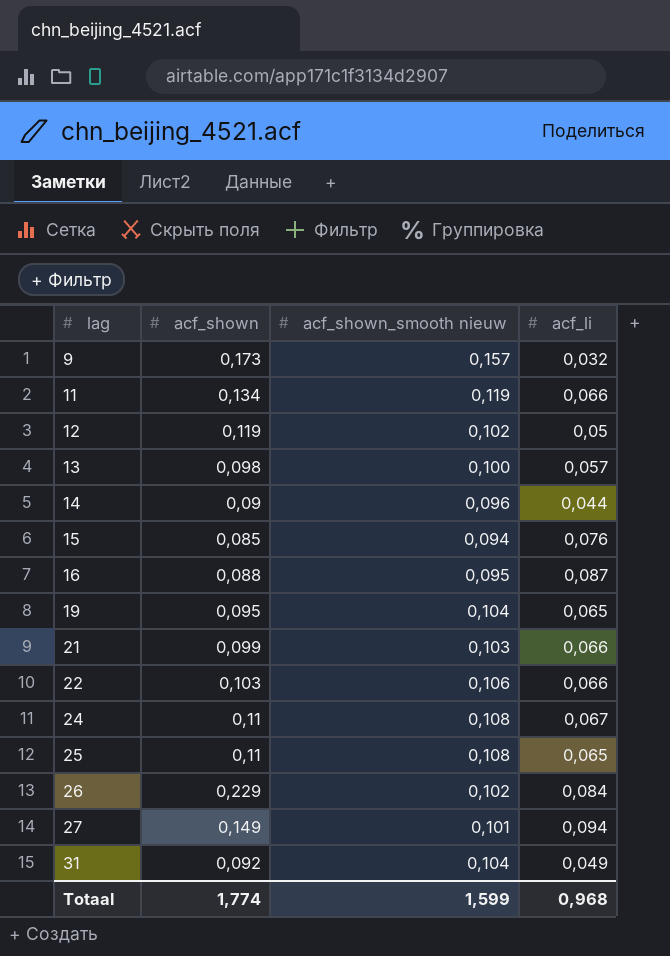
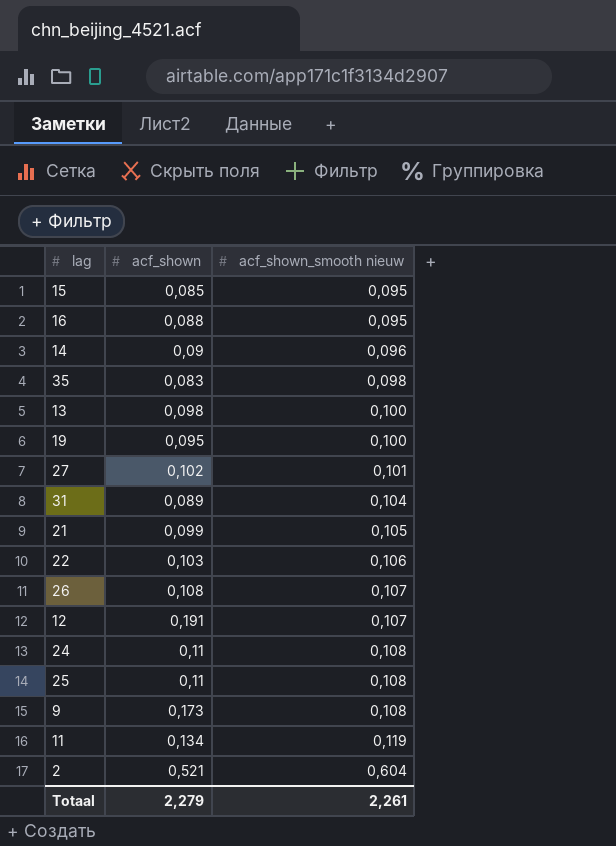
row order: lag ascending -> acf_shown_smooth nieuw ascending
column acf_li | position: 4 -> none
15 | acf_shown_smooth nieuw: 0,094 -> 0,095
row 35: none -> 0,083 | 0,098
19 | acf_shown_smooth nieuw: 0,104 -> 0,100
27 | acf_shown: 0,149 -> 0,102
31 | acf_shown: 0,092 -> 0,089
21 | acf_shown_smooth nieuw: 0,103 -> 0,105
26 | acf_shown: 0,229 -> 0,108
26 | acf_shown_smooth nieuw: 0,102 -> 0,107
12 | acf_shown: 0,119 -> 0,191
12 | acf_shown_smooth nieuw: 0,102 -> 0,107
9 | acf_shown_smooth nieuw: 0,157 -> 0,108
row 2: none -> 0,521 | 0,604
Totaal | acf_shown: 1,774 -> 2,279
Totaal | acf_shown_smooth nieuw: 1,599 -> 2,261

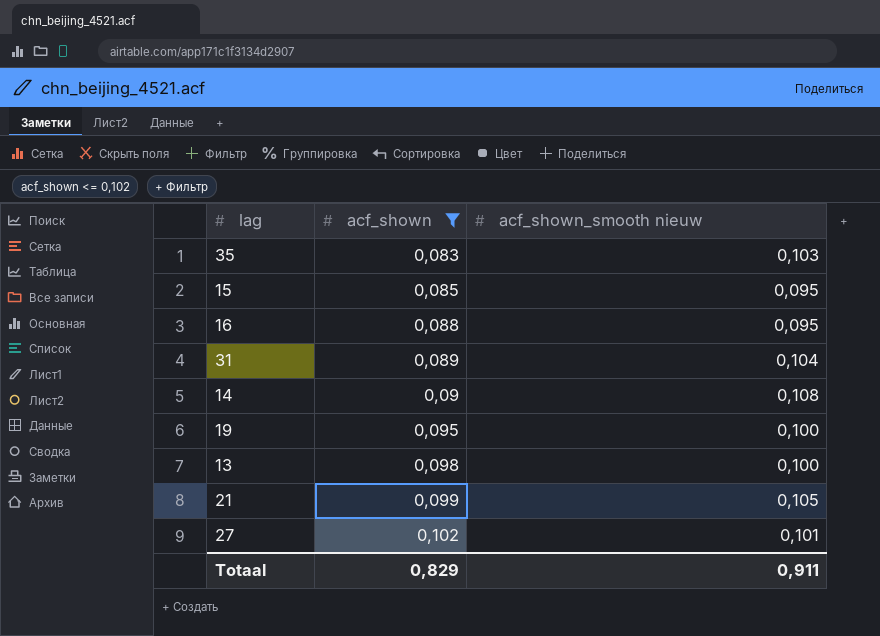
filter: none -> acf_shown <= 0,102
row order: acf_shown_smooth nieuw ascending -> acf_shown ascending
35 | acf_shown_smooth nieuw: 0,098 -> 0,103
14 | acf_shown_smooth nieuw: 0,096 -> 0,108
Totaal | acf_shown: 2,279 -> 0,829
Totaal | acf_shown_smooth nieuw: 2,261 -> 0,911

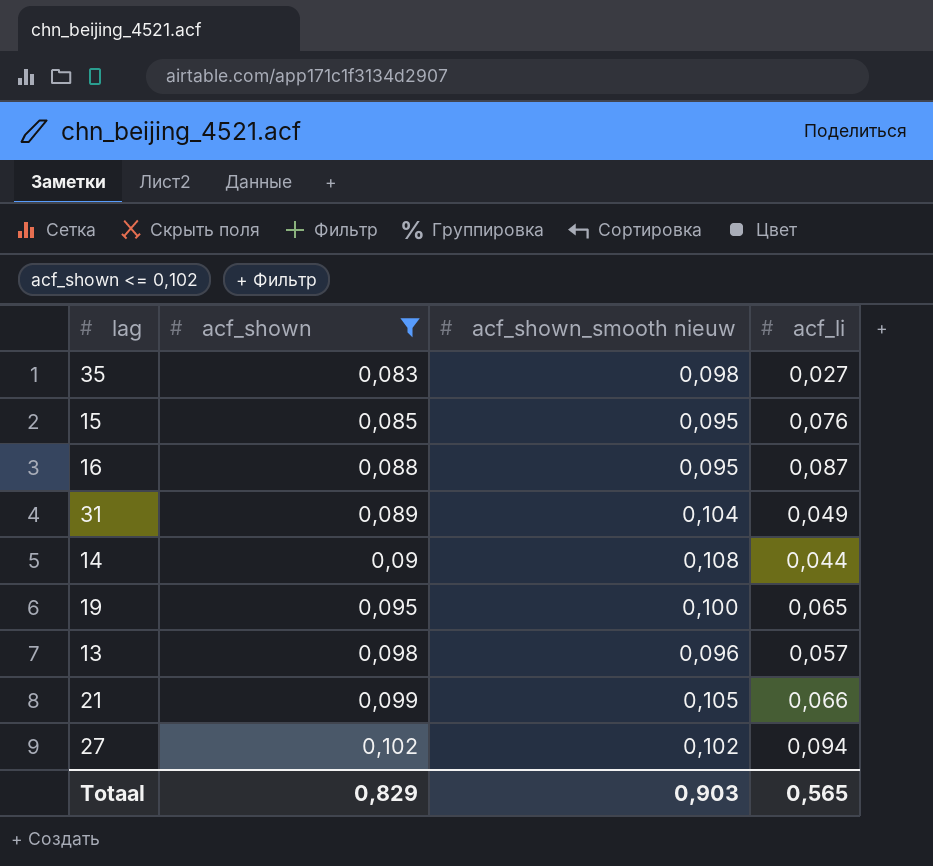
column acf_li | position: none -> 4
35 | acf_shown_smooth nieuw: 0,103 -> 0,098
13 | acf_shown_smooth nieuw: 0,100 -> 0,096
27 | acf_shown_smooth nieuw: 0,101 -> 0,102
Totaal | acf_shown_smooth nieuw: 0,911 -> 0,903

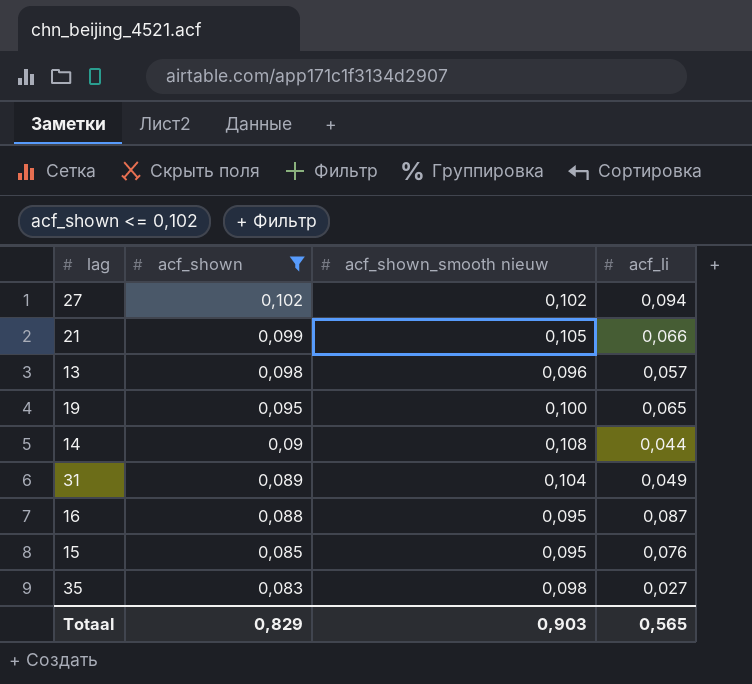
row order: acf_shown ascending -> acf_shown descending

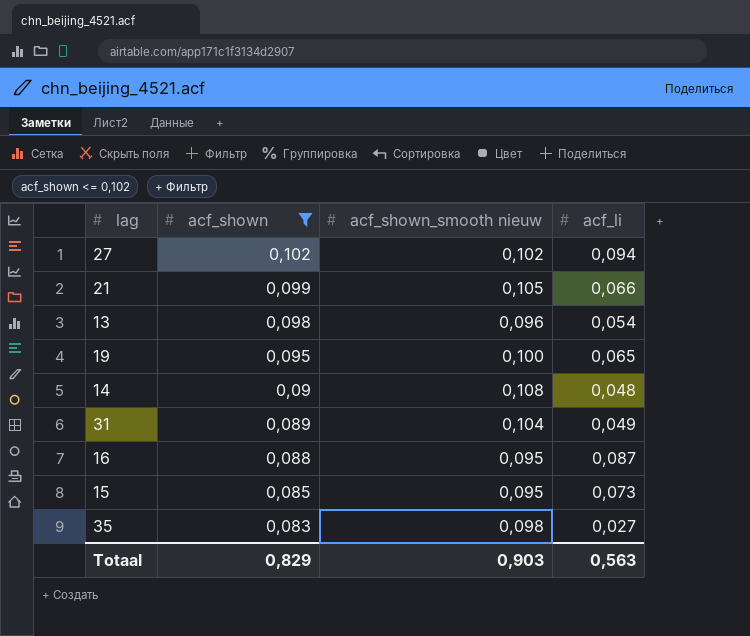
13 | acf_li: 0,057 -> 0,054
14 | acf_li: 0,044 -> 0,048
15 | acf_li: 0,076 -> 0,073
Totaal | acf_li: 0,565 -> 0,563

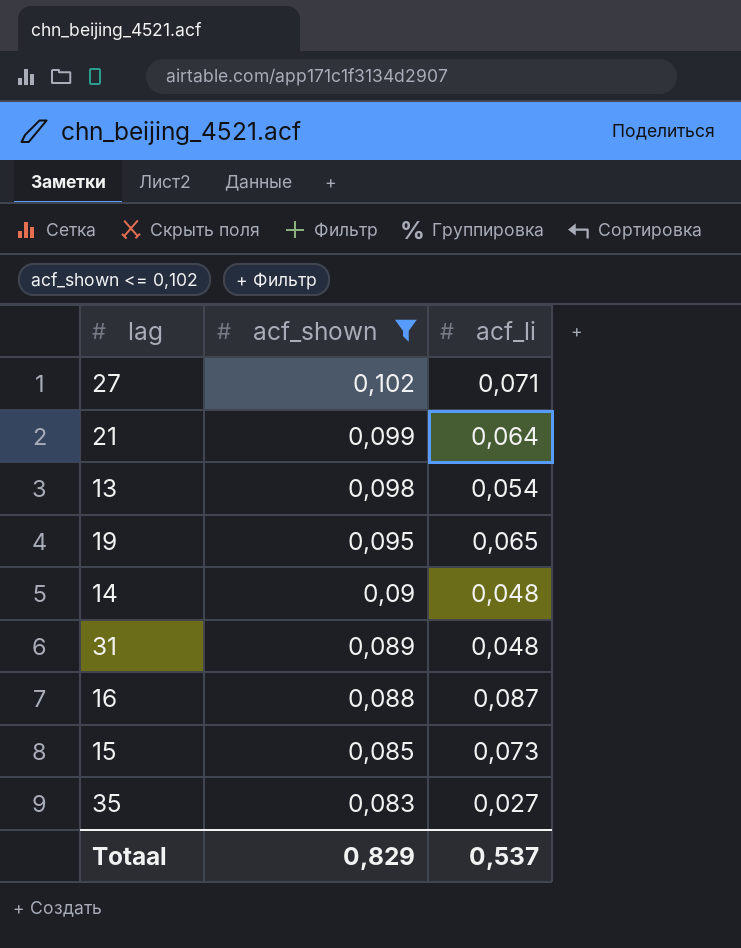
column acf_shown_smooth nieuw | position: 3 -> none
27 | acf_li: 0,094 -> 0,071
21 | acf_li: 0,066 -> 0,064
31 | acf_li: 0,049 -> 0,048
Totaal | acf_li: 0,563 -> 0,537

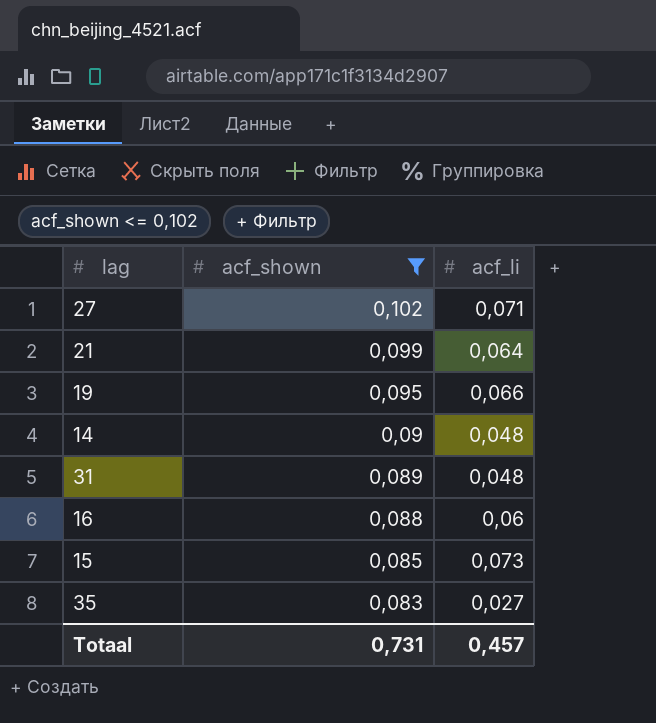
row 13: 0,098 | 0,054 -> none
19 | acf_li: 0,065 -> 0,066
16 | acf_li: 0,087 -> 0,06
Totaal | acf_shown: 0,829 -> 0,731
Totaal | acf_li: 0,537 -> 0,457

